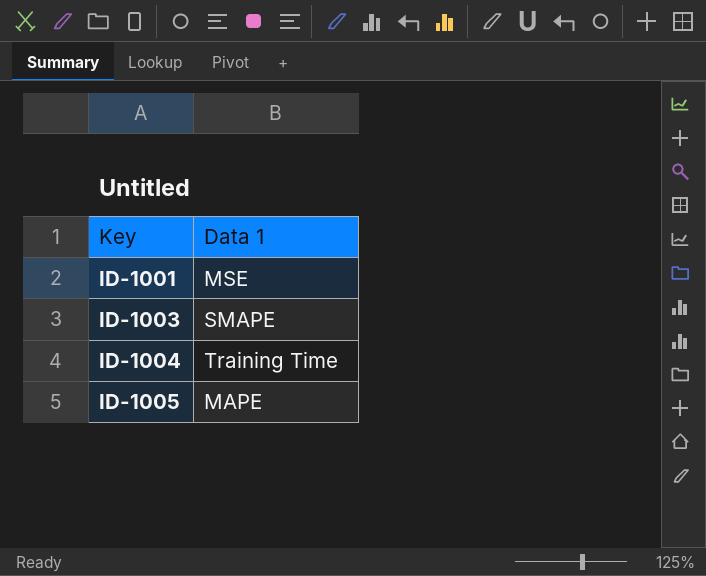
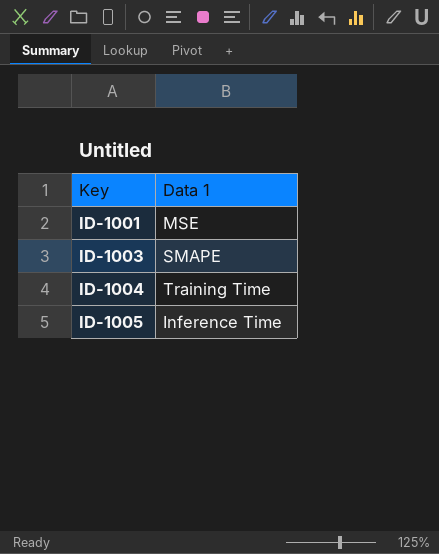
ID-1005 | Data 1: MAPE -> Inference Time

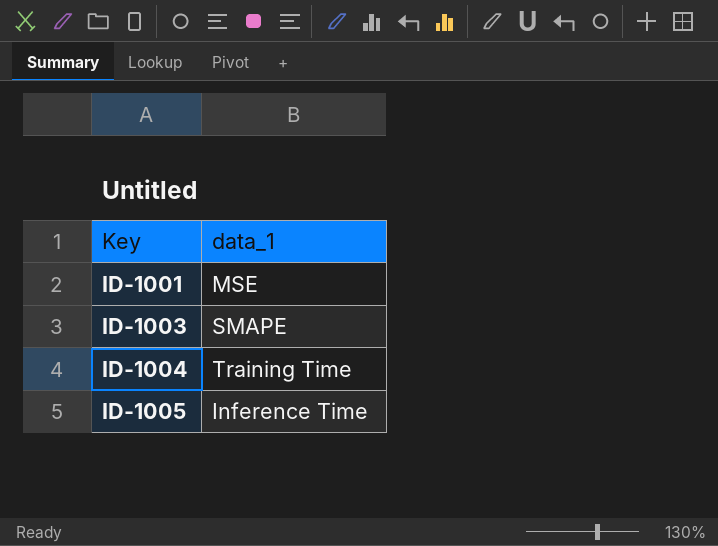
column name: Data 1 -> data_1

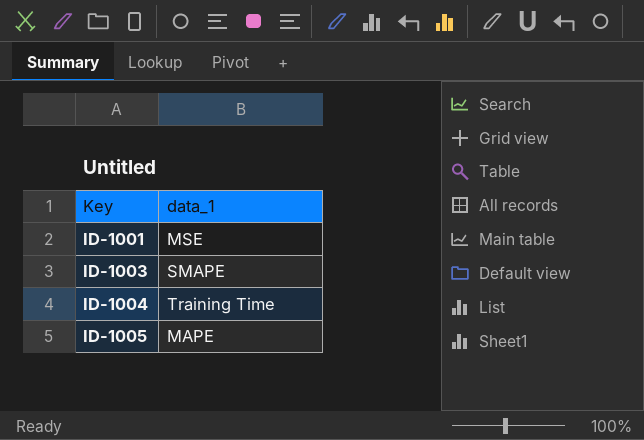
ID-1005 | data_1: Inference Time -> MAPE

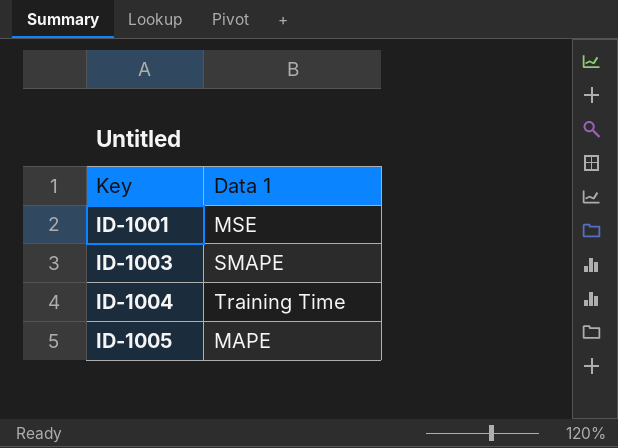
column name: data_1 -> Data 1

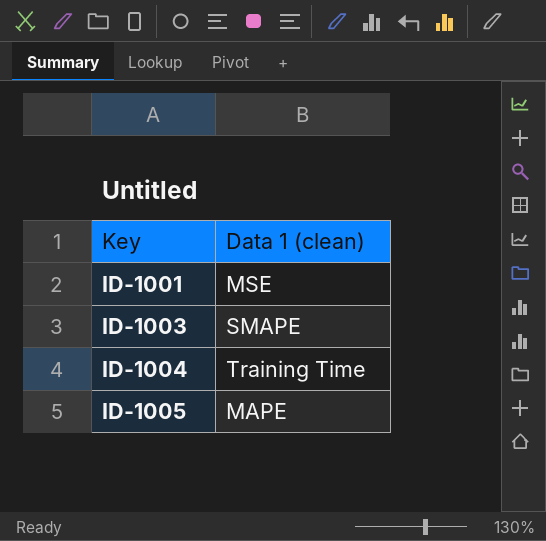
column name: Data 1 -> Data 1 (clean)

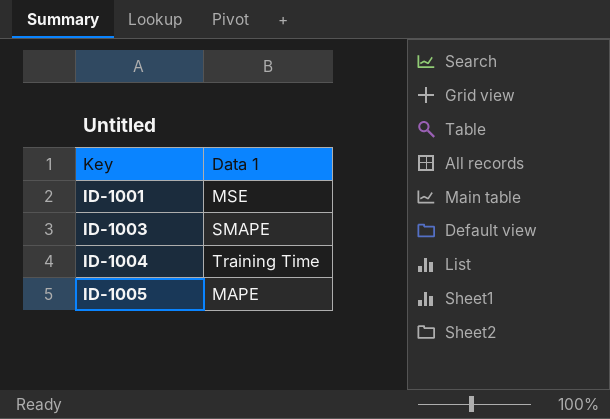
column name: Data 1 (clean) -> Data 1

